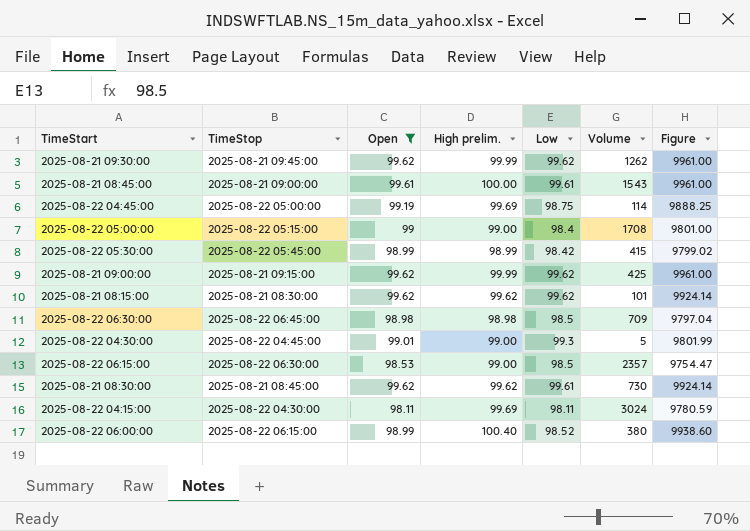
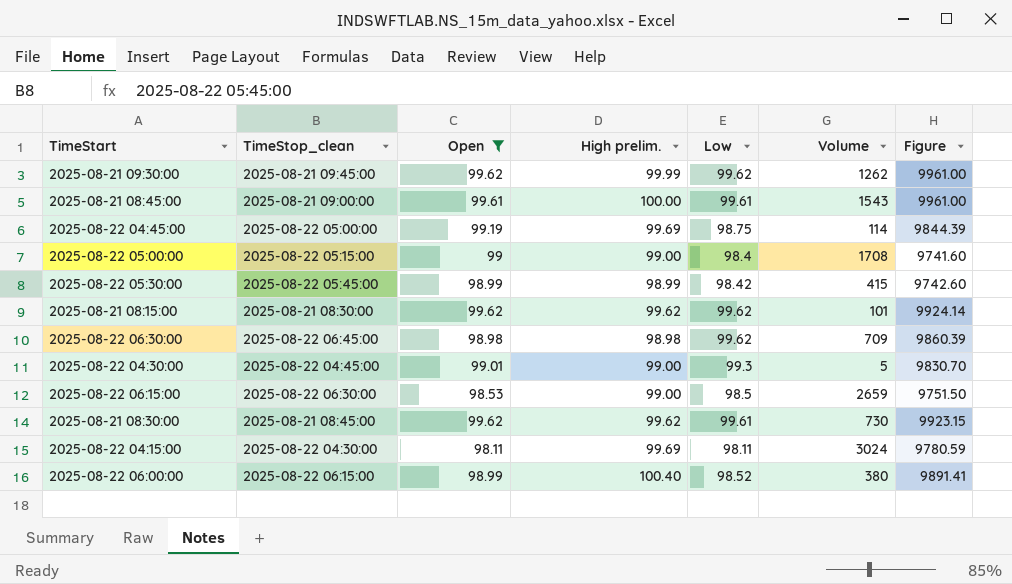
column name: TimeStop -> TimeStop_clean
column Figure | formula: [Open] * [High prelim.] -> [High prelim.] * [Low]
row 2025-08-21 09:00:00: 2025-08-21 09:15:00 | 99.62 | 99.99 | 99.62 | 425 | 9961.00 -> none
2025-08-22 06:30:00 | Low: 98.5 -> 99.62
2025-08-22 06:15:00 | Volume: 2357 -> 2659

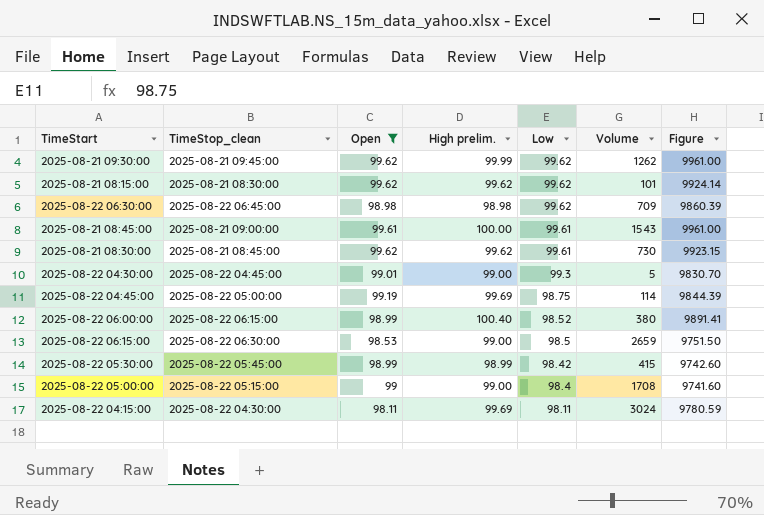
row order: none -> Low descending

